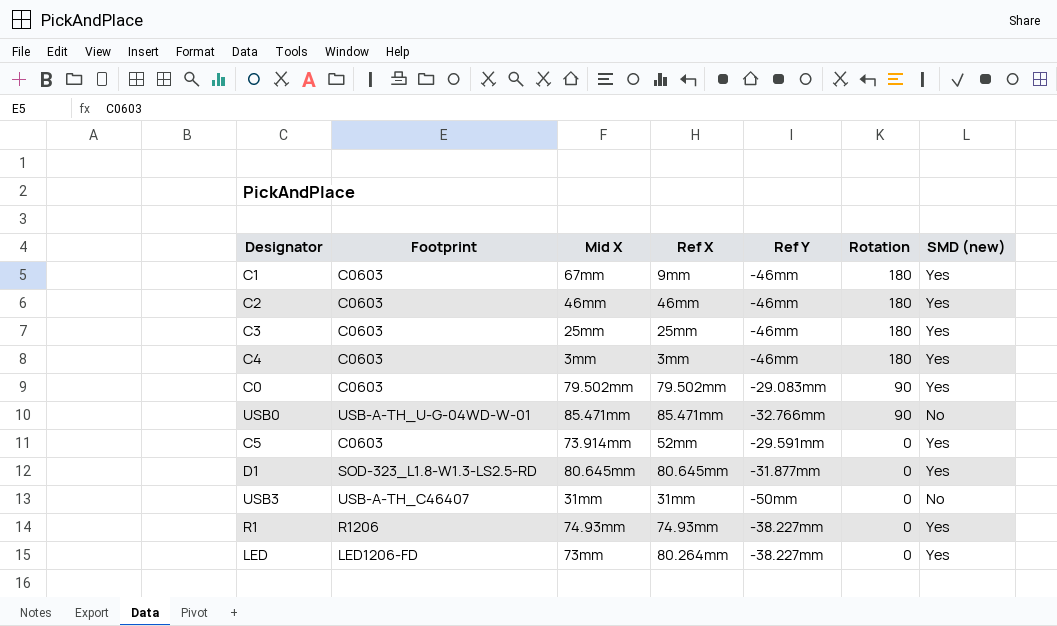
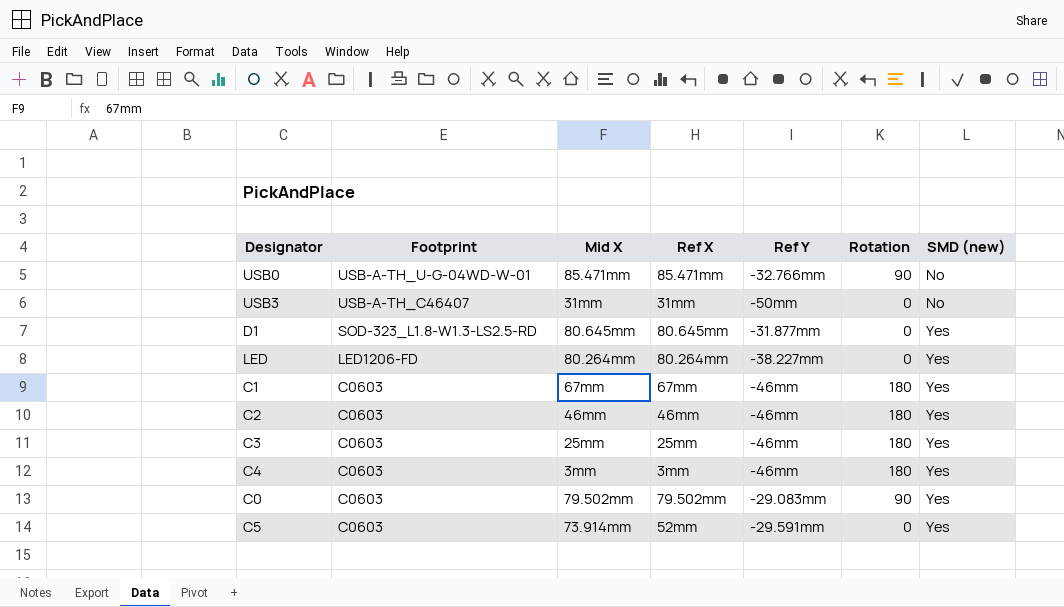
row order: Rotation descending -> Footprint descending
row R1: R1206 | 74.93mm | 74.93mm | -38.227mm | 0 | Yes -> none
LED | Mid X: 73mm -> 80.264mm
C1 | Ref X: 9mm -> 67mm

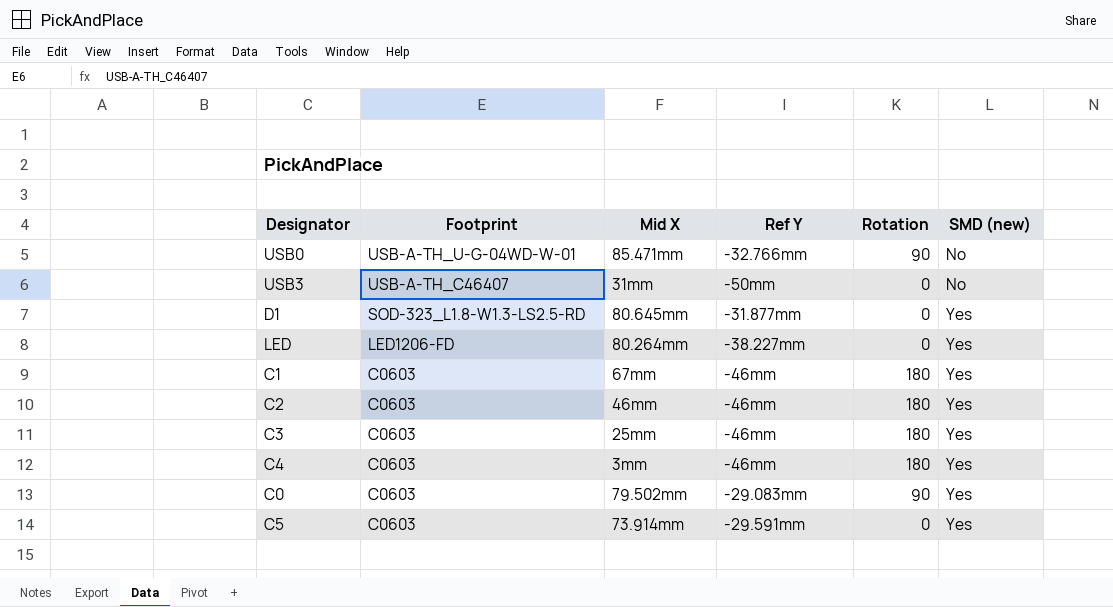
column Ref X | position: 4 -> none

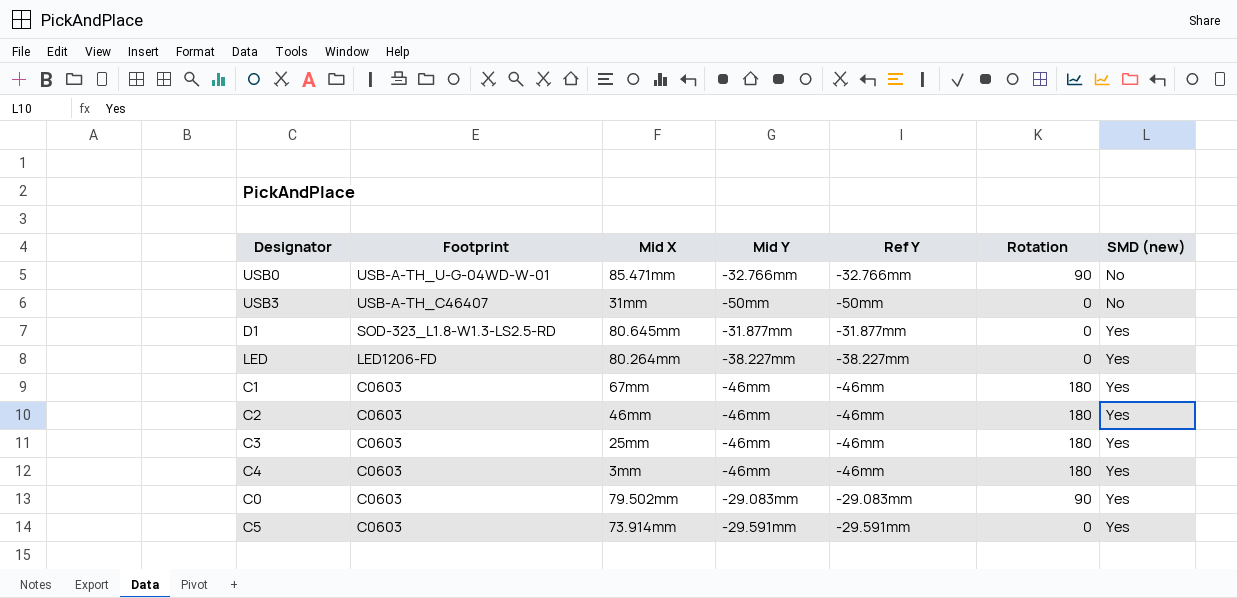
column Mid Y | position: none -> 4

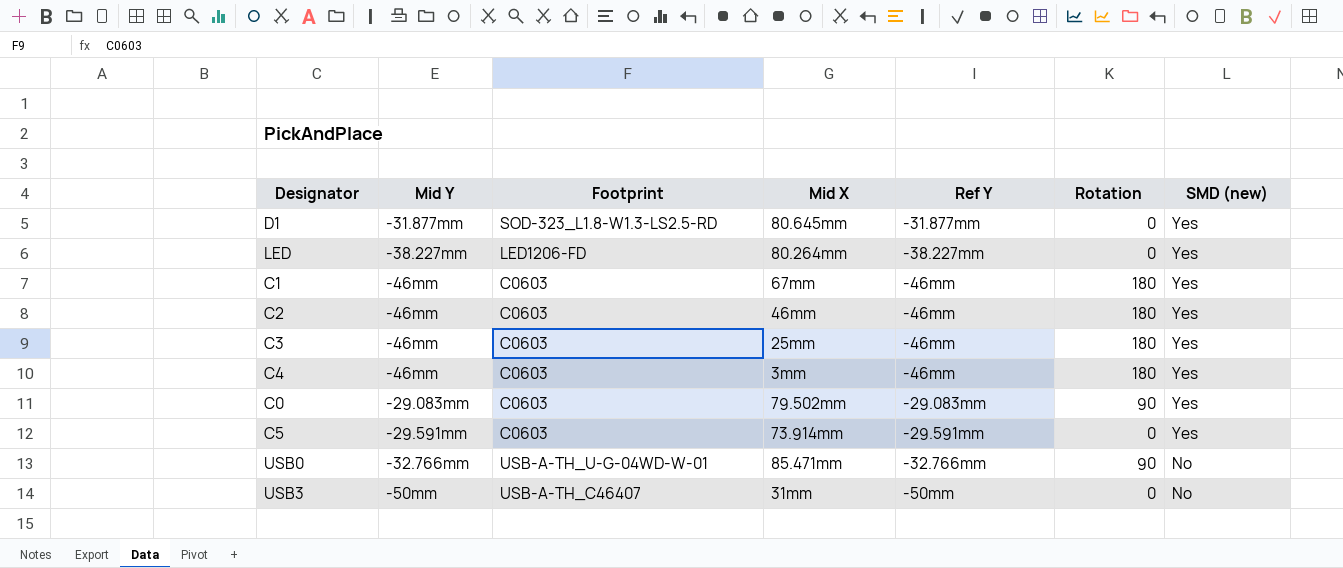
row order: Footprint descending -> SMD (new) descending
column Mid Y | position: 4 -> 2

